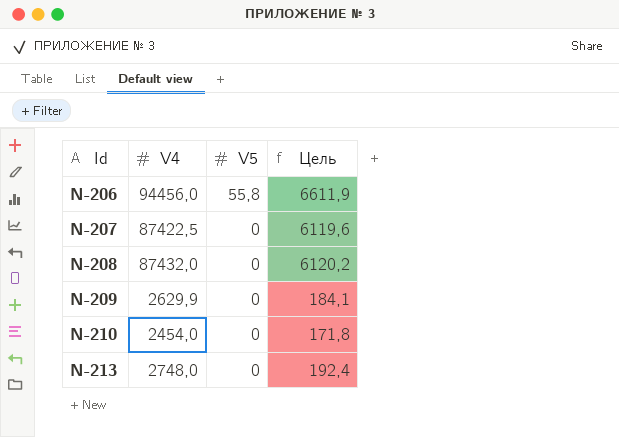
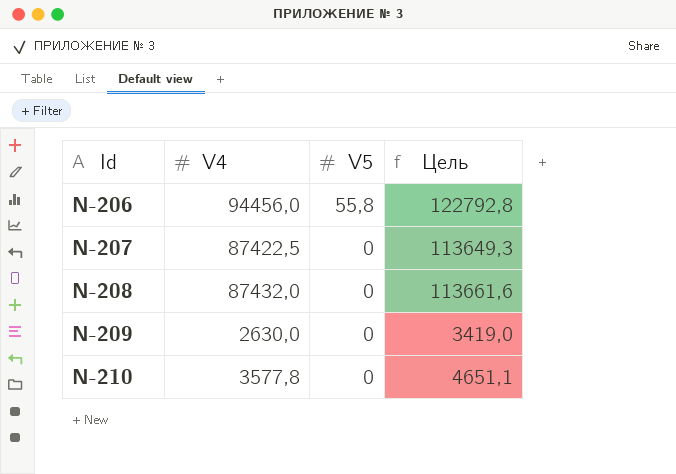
column Цель | formula: [V4] * 0,07 -> [V4] * 1,3
row N-213: 2748,0 | 0 | 192,4 -> none
N-209 | V4: 2629,9 -> 2630,0
N-210 | V4: 2454,0 -> 3577,8

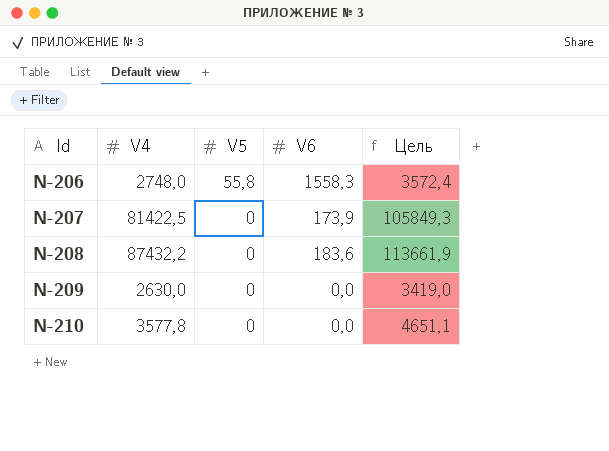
column V6 | position: none -> 4
N-206 | V4: 94456,0 -> 2748,0
N-206 | Цель: 122792,8 -> 3572,4
N-207 | V4: 87422,5 -> 81422,5
N-207 | Цель: 113649,3 -> 105849,3
N-208 | V4: 87432,0 -> 87432,2
N-208 | Цель: 113661,6 -> 113661,9

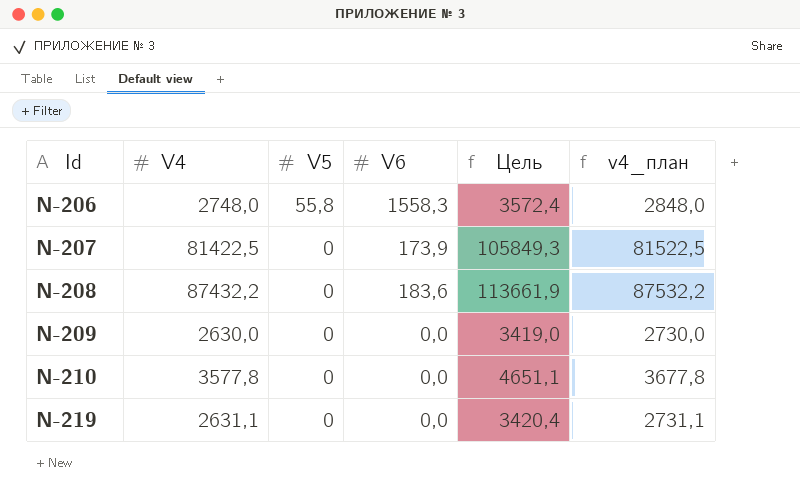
column v4_план | formula: none -> [V4] + 100
row N-219: none -> 2631,1 | 0 | 0,0 | 3420,4 | 2731,1

